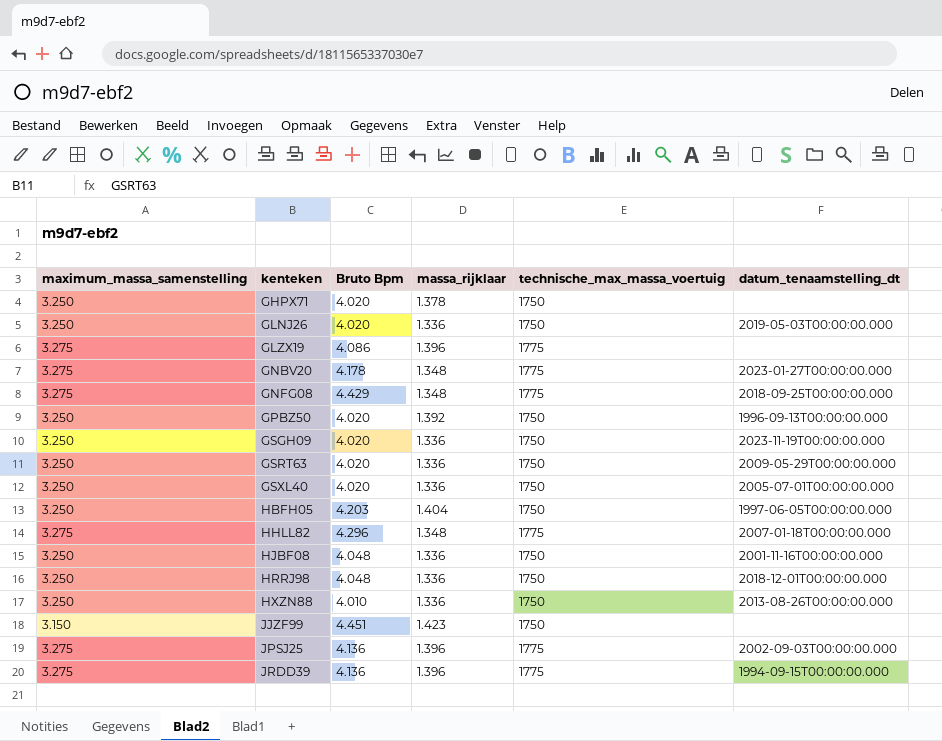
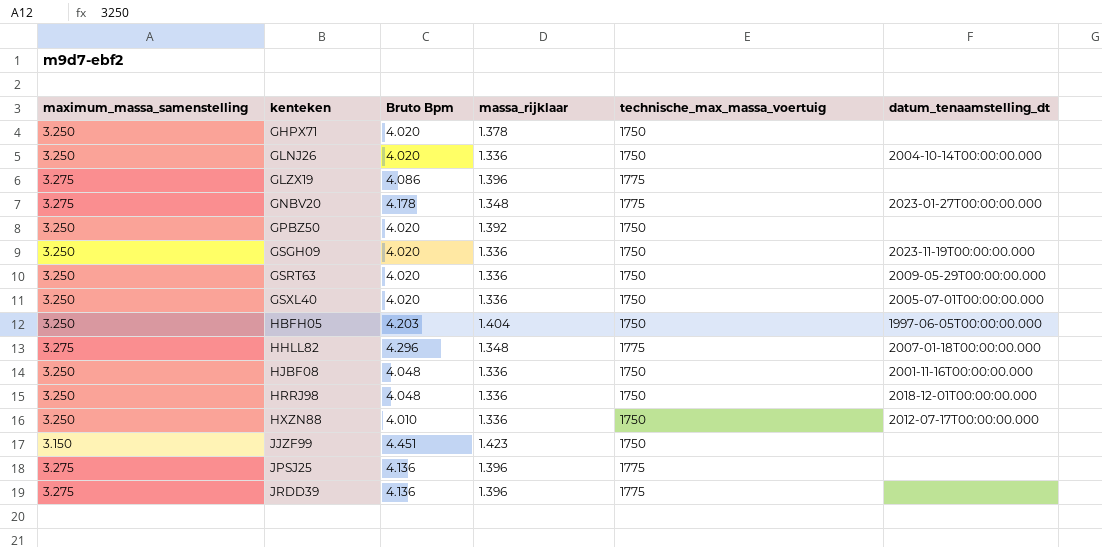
row GNFG08: 3.275 | 4.429 | 1.348 | 1775 | 2018-09-25T00:00:00.000 -> none
GLNJ26 | datum_tenaamstelling_dt: 2019-05-03T00:00:00.000 -> 2004-10-14T00:00:00.000
GPBZ50 | datum_tenaamstelling_dt: 1996-09-13T00:00:00.000 -> none
HXZN88 | datum_tenaamstelling_dt: 2013-08-26T00:00:00.000 -> 2012-07-17T00:00:00.000
JPSJ25 | datum_tenaamstelling_dt: 2002-09-03T00:00:00.000 -> none
JRDD39 | datum_tenaamstelling_dt: 1994-09-15T00:00:00.000 -> none

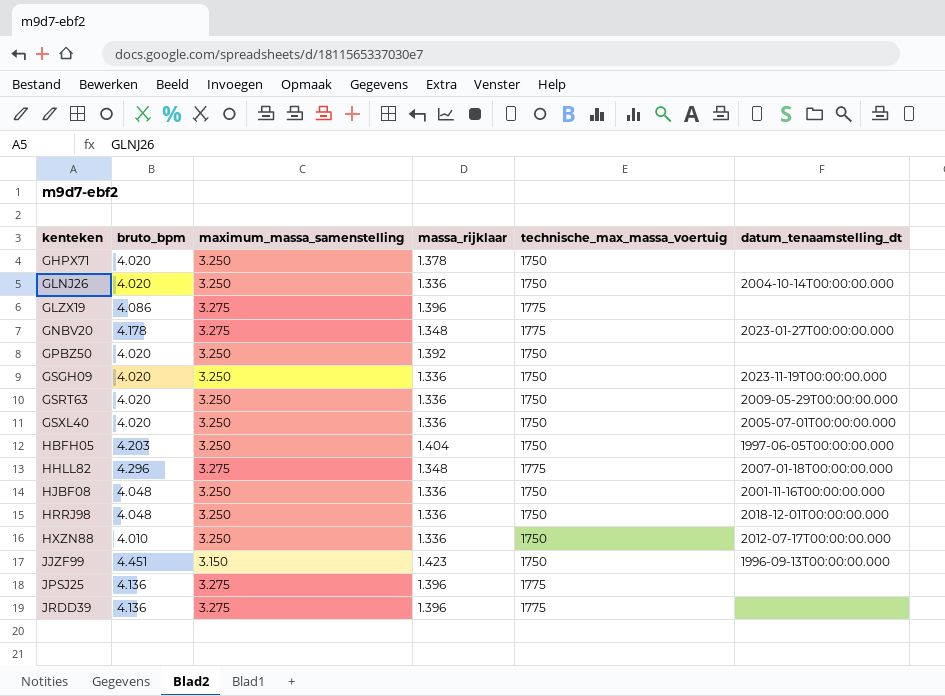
column name: Bruto Bpm -> bruto_bpm
column maximum_massa_samenstelling | position: 1 -> 3
JJZF99 | datum_tenaamstelling_dt: none -> 1996-09-13T00:00:00.000

